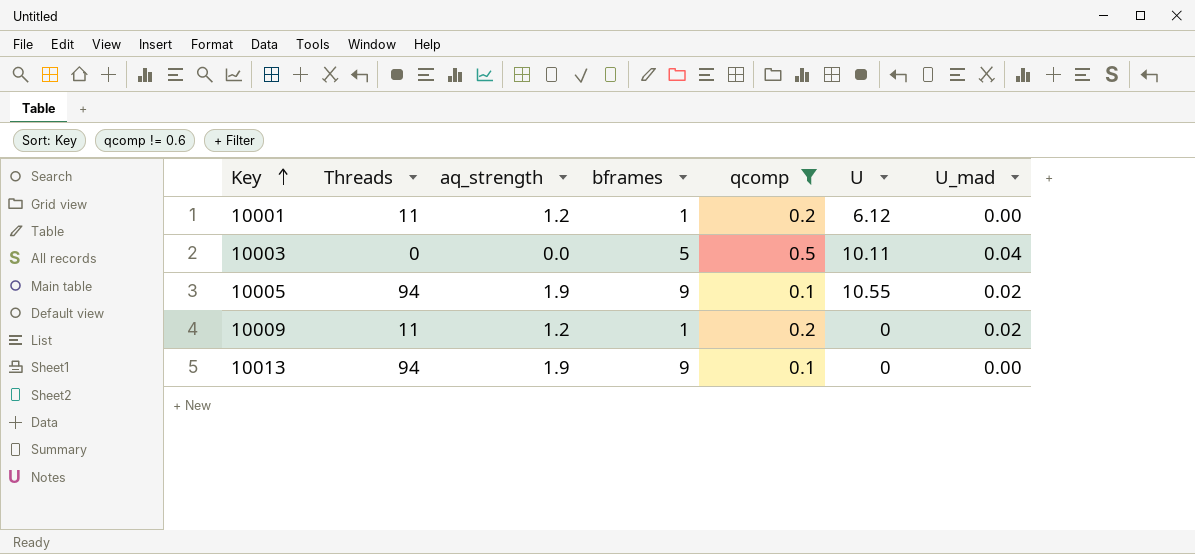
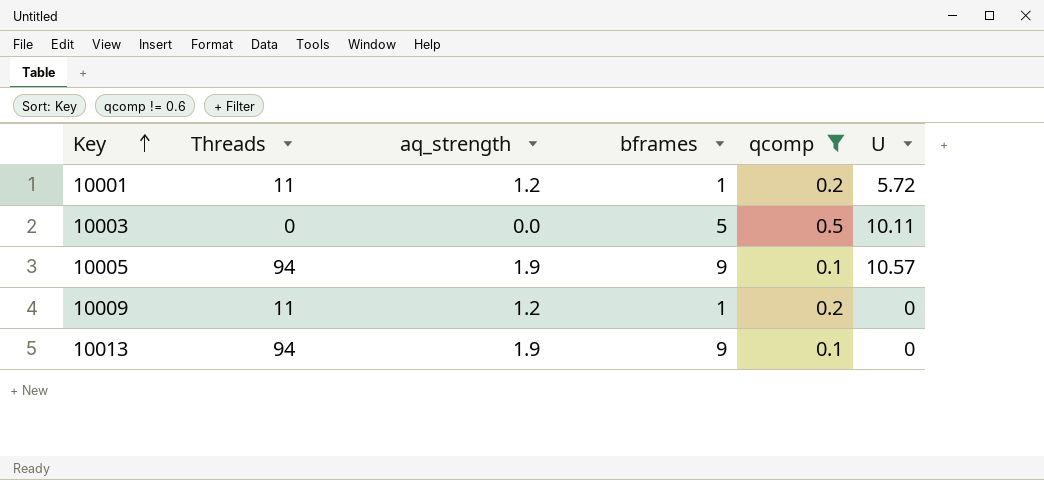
column U_mad | position: 7 -> none
10001 | U: 6.12 -> 5.72
10005 | U: 10.55 -> 10.57

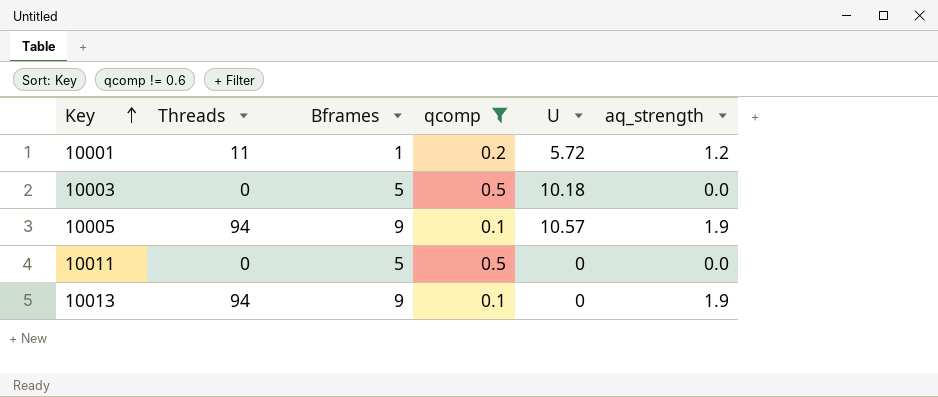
column name: bframes -> Bframes
column aq_strength | position: 3 -> 6
row 10009: 11 | 1.2 | 1 | 0.2 | 0 -> none
10003 | U: 10.11 -> 10.18
row 10011: none -> 0 | 5 | 0.5 | 0 | 0.0

